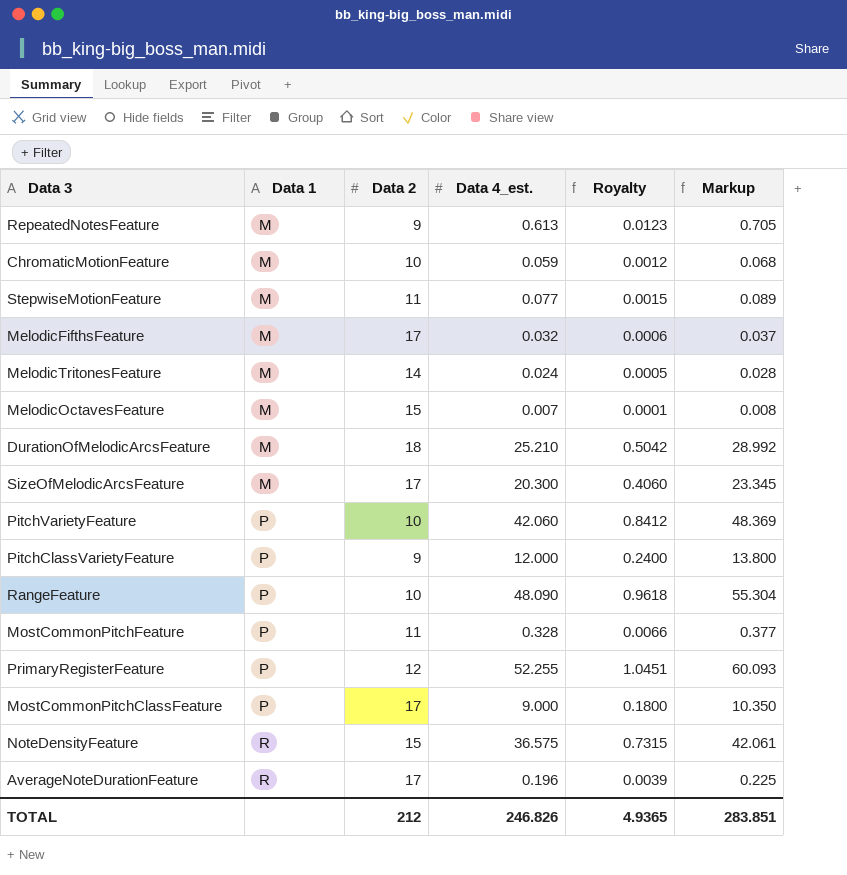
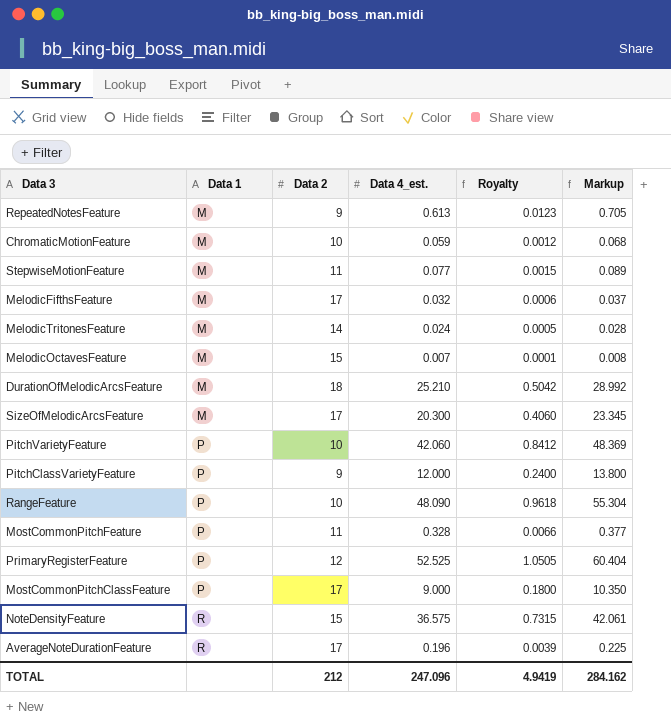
PrimaryRegisterFeature | Data 4_est.: 52.255 -> 52.525
PrimaryRegisterFeature | Royalty: 1.0451 -> 1.0505
PrimaryRegisterFeature | Markup: 60.093 -> 60.404
TOTAL | Data 4_est.: 246.826 -> 247.096
TOTAL | Royalty: 4.9365 -> 4.9419
TOTAL | Markup: 283.851 -> 284.162

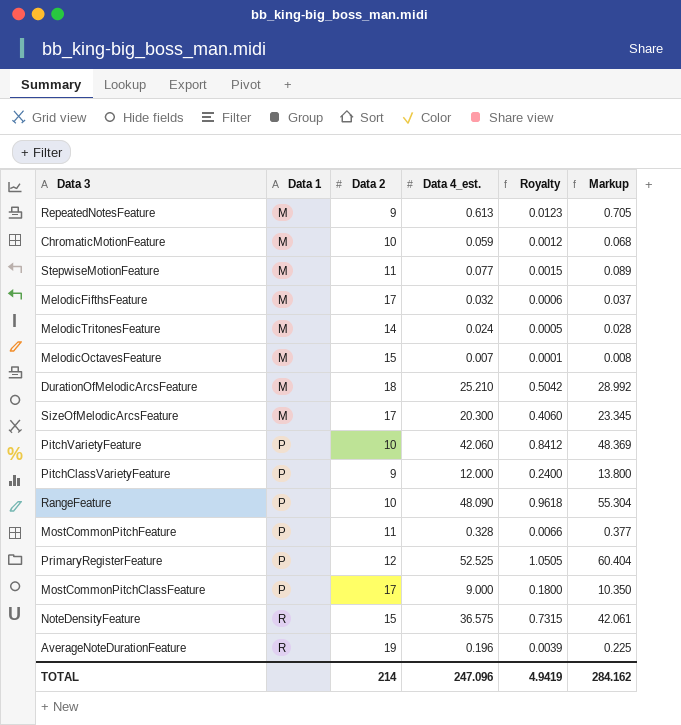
AverageNoteDurationFeature | Data 2: 17 -> 19
TOTAL | Data 2: 212 -> 214

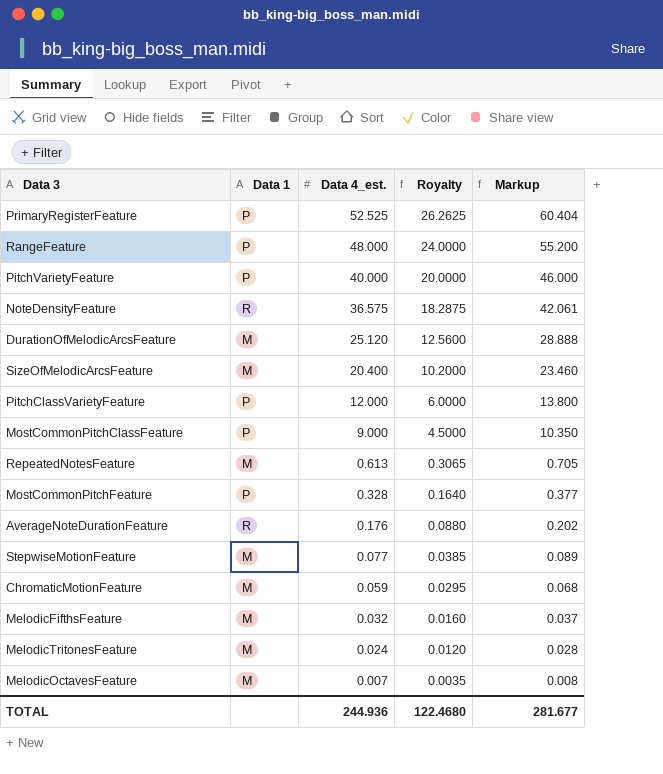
row order: Data 1 ascending -> Data 4_est. descending
column Data 2 | position: 3 -> none
column Royalty | formula: [Data 4_est.] * 0.02 -> [Data 4_est.] * 0.5
RangeFeature | Data 4_est.: 48.090 -> 48.000
RangeFeature | Markup: 55.304 -> 55.200
PitchVarietyFeature | Data 4_est.: 42.060 -> 40.000
PitchVarietyFeature | Markup: 48.369 -> 46.000
DurationOfMelodicArcsFeature | Data 4_est.: 25.210 -> 25.120
DurationOfMelodicArcsFeature | Markup: 28.992 -> 28.888
SizeOfMelodicArcsFeature | Data 4_est.: 20.300 -> 20.400
SizeOfMelodicArcsFeature | Markup: 23.345 -> 23.460
AverageNoteDurationFeature | Data 4_est.: 0.196 -> 0.176
AverageNoteDurationFeature | Markup: 0.225 -> 0.202
TOTAL | Data 4_est.: 247.096 -> 244.936
TOTAL | Royalty: 4.9419 -> 122.4680
TOTAL | Markup: 284.162 -> 281.677

